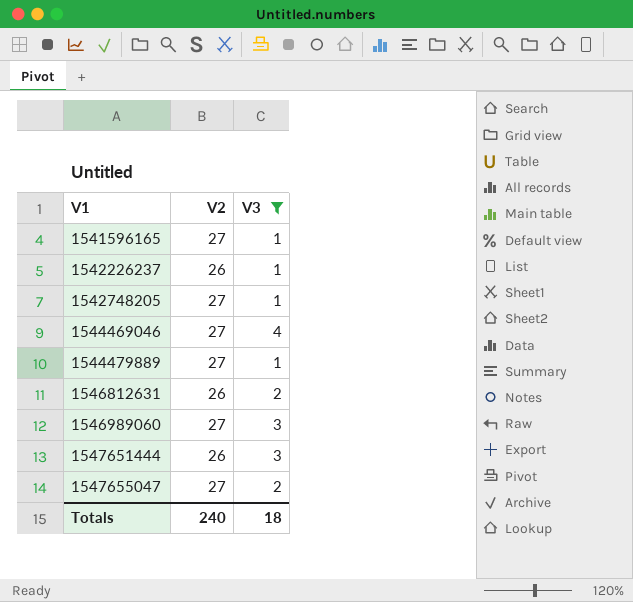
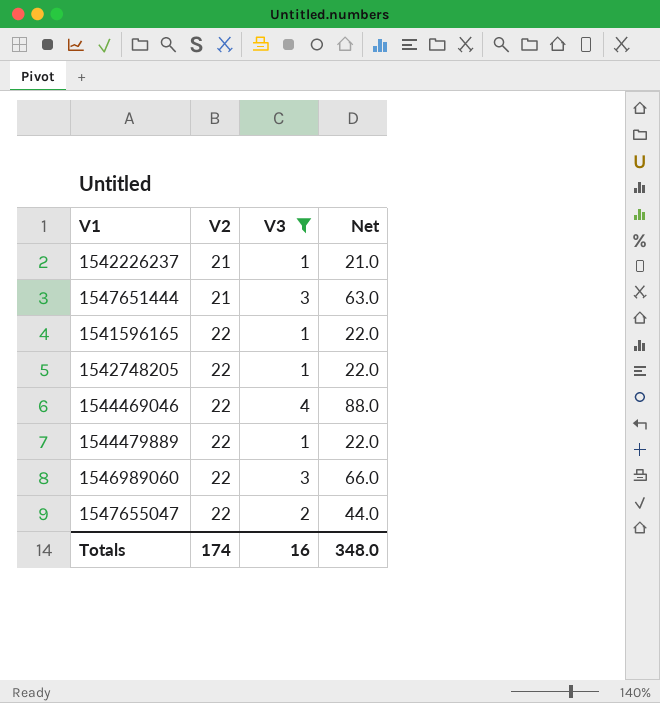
row order: V1 ascending -> V2 ascending
column Net | formula: none -> [V2] * [V3]
row 1546812631: 26 | 2 -> none
1542226237 | V2: 26 -> 21
1547651444 | V2: 26 -> 21
1541596165 | V2: 27 -> 22
1542748205 | V2: 27 -> 22
1544469046 | V2: 27 -> 22
1544479889 | V2: 27 -> 22
1546989060 | V2: 27 -> 22
1547655047 | V2: 27 -> 22
Totals | V2: 240 -> 174
Totals | V3: 18 -> 16

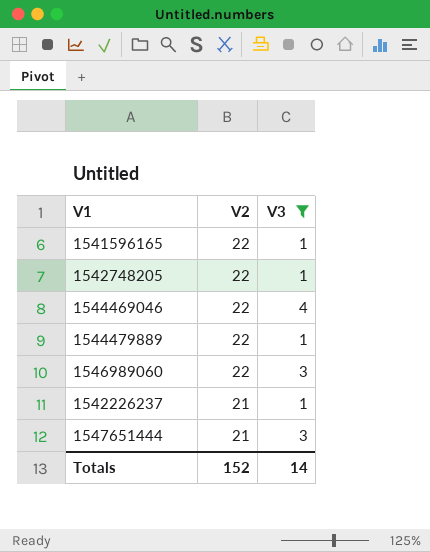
row order: V2 ascending -> V2 descending
column Net | formula: [V2] * [V3] -> none
row 1547655047: 22 | 2 | 44.0 -> none
Totals | V2: 174 -> 152
Totals | V3: 16 -> 14

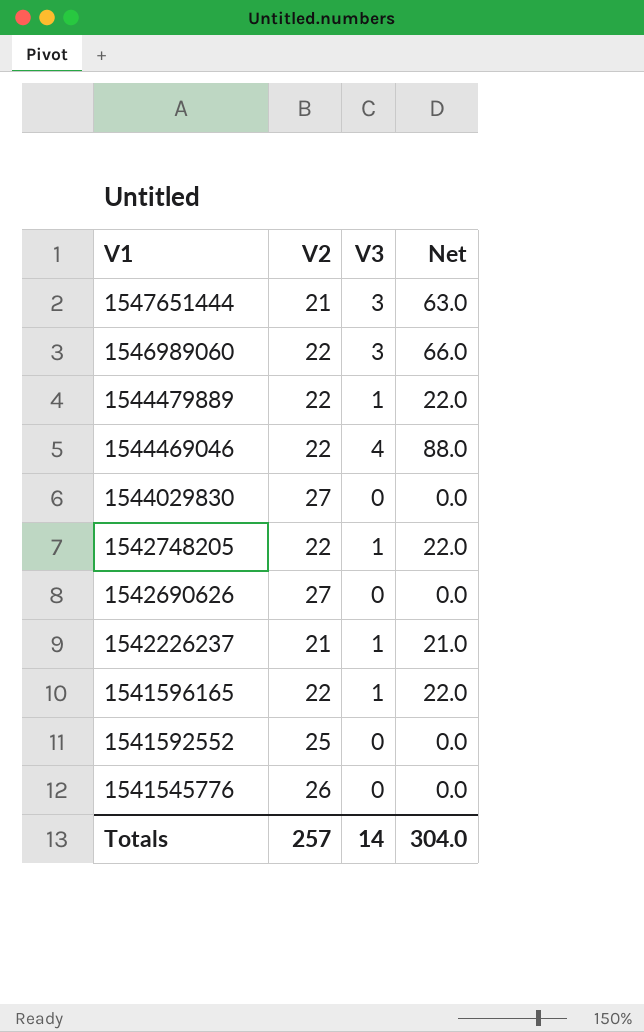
filter: V3 != 0 -> none
row order: V2 descending -> V1 descending
column Net | formula: none -> [V2] * [V3]
Totals | V2: 152 -> 257

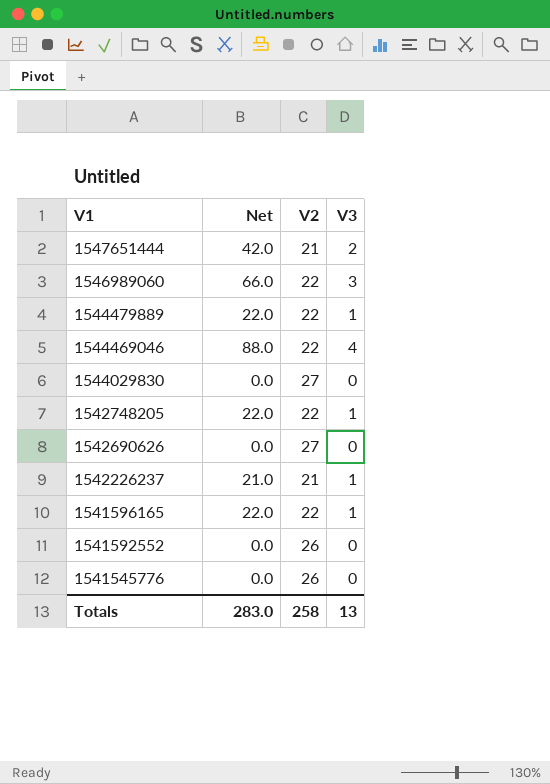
column Net | position: 4 -> 2
1547651444 | Net: 63.0 -> 42.0
1547651444 | V3: 3 -> 2
1541592552 | V2: 25 -> 26
Totals | Net: 304.0 -> 283.0
Totals | V2: 257 -> 258
Totals | V3: 14 -> 13

